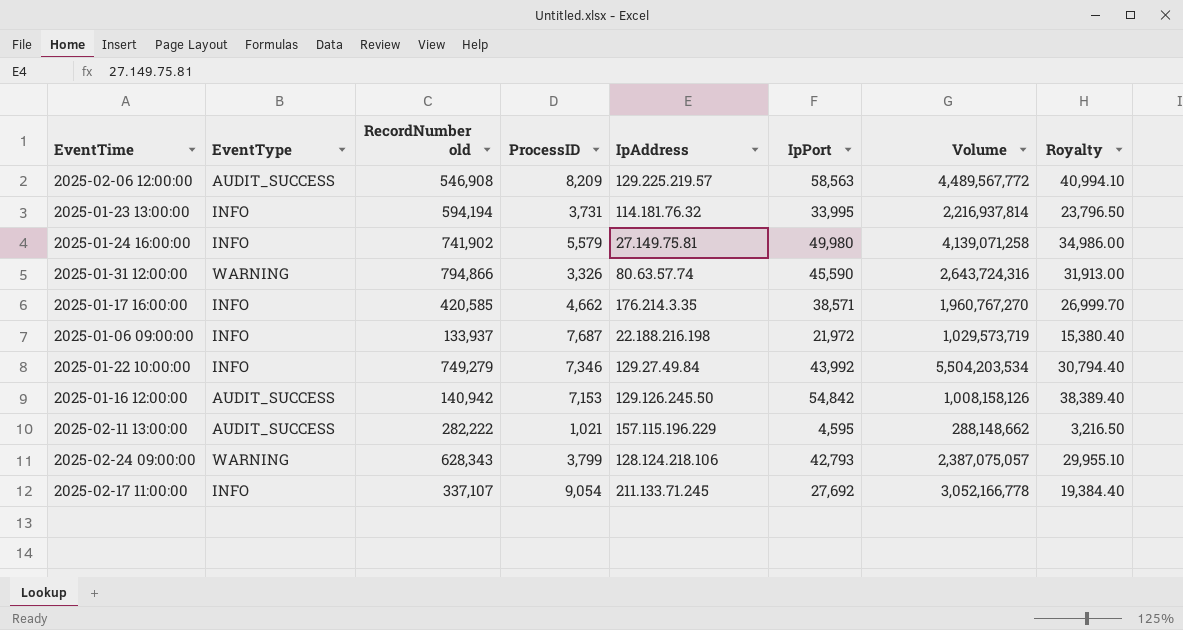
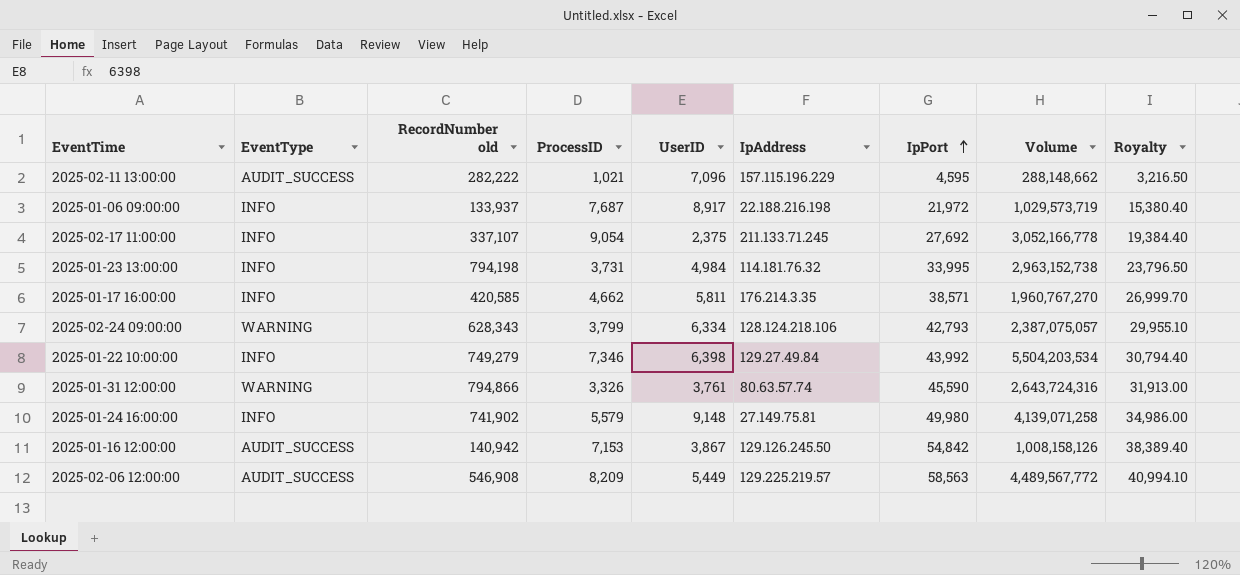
row order: none -> IpPort ascending
column UserID | position: none -> 5
2025-01-23 13:00:00 | RecordNumber old: 594,194 -> 794,198
2025-01-23 13:00:00 | Volume: 2,216,937,814 -> 2,963,152,738

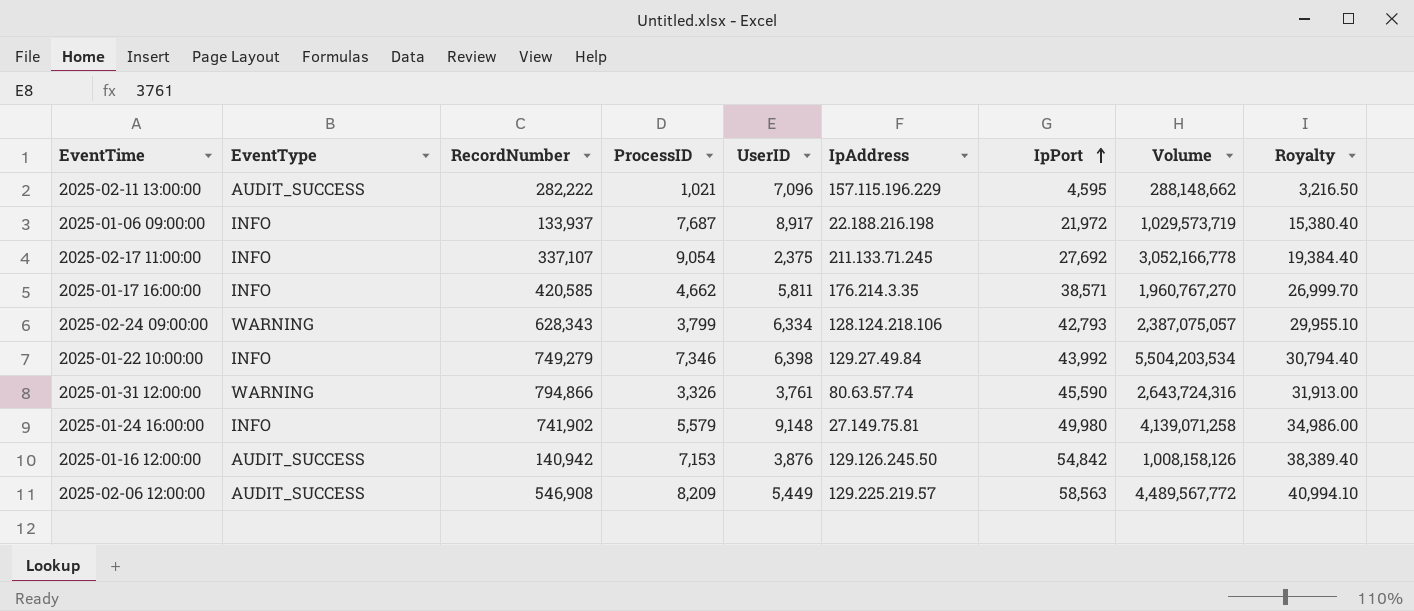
column name: RecordNumber old -> RecordNumber
row 2025-01-23 13:00:00: INFO | 794,198 | 3,731 | 4,984 | 114.181.76.32 | 33,995 | 2,963,152,738 | 23,796.50 -> none
2025-01-16 12:00:00 | UserID: 3,867 -> 3,876

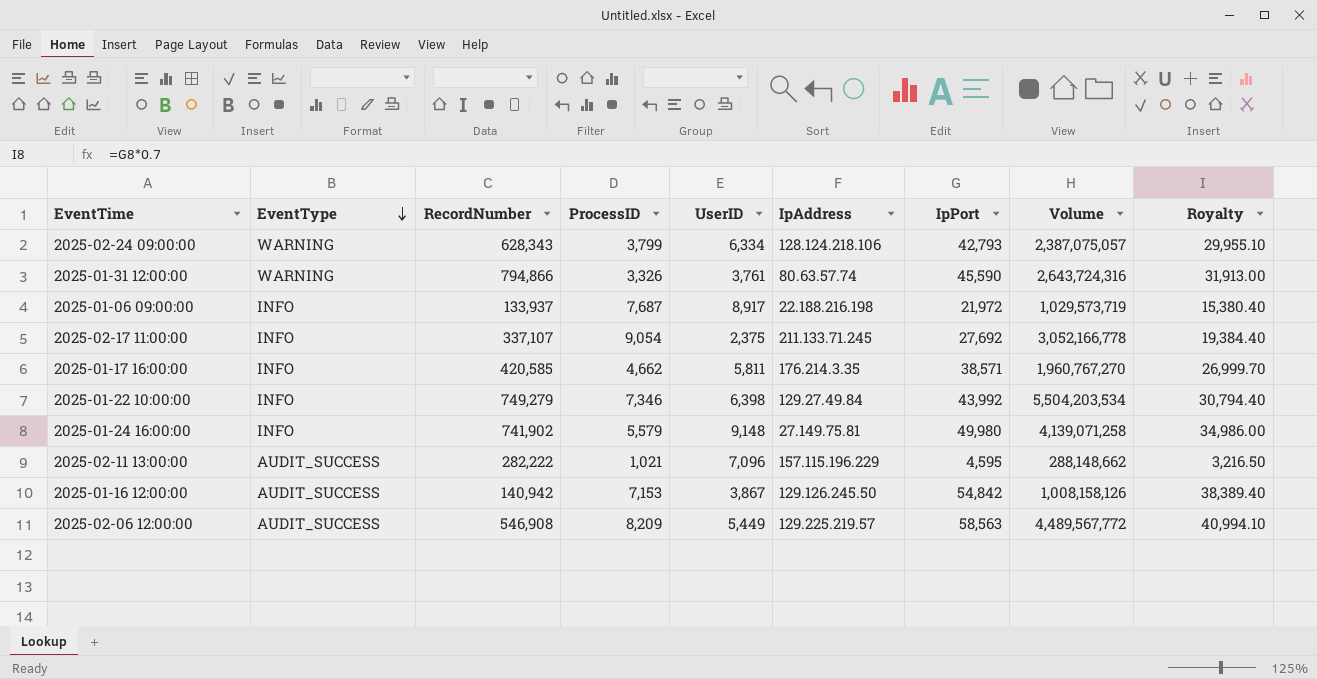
row order: IpPort ascending -> EventType descending
2025-01-16 12:00:00 | UserID: 3,876 -> 3,867

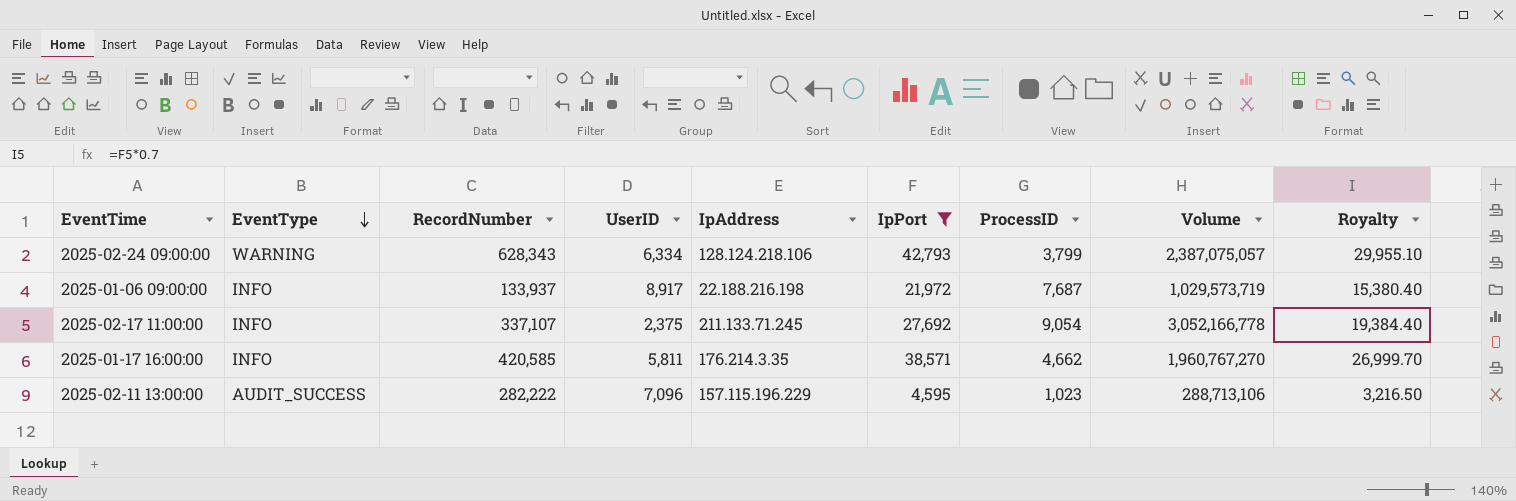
filter: none -> IpPort <= 42,793
column ProcessID | position: 4 -> 7
2025-02-11 13:00:00 | ProcessID: 1,021 -> 1,023
2025-02-11 13:00:00 | Volume: 288,148,662 -> 288,713,106

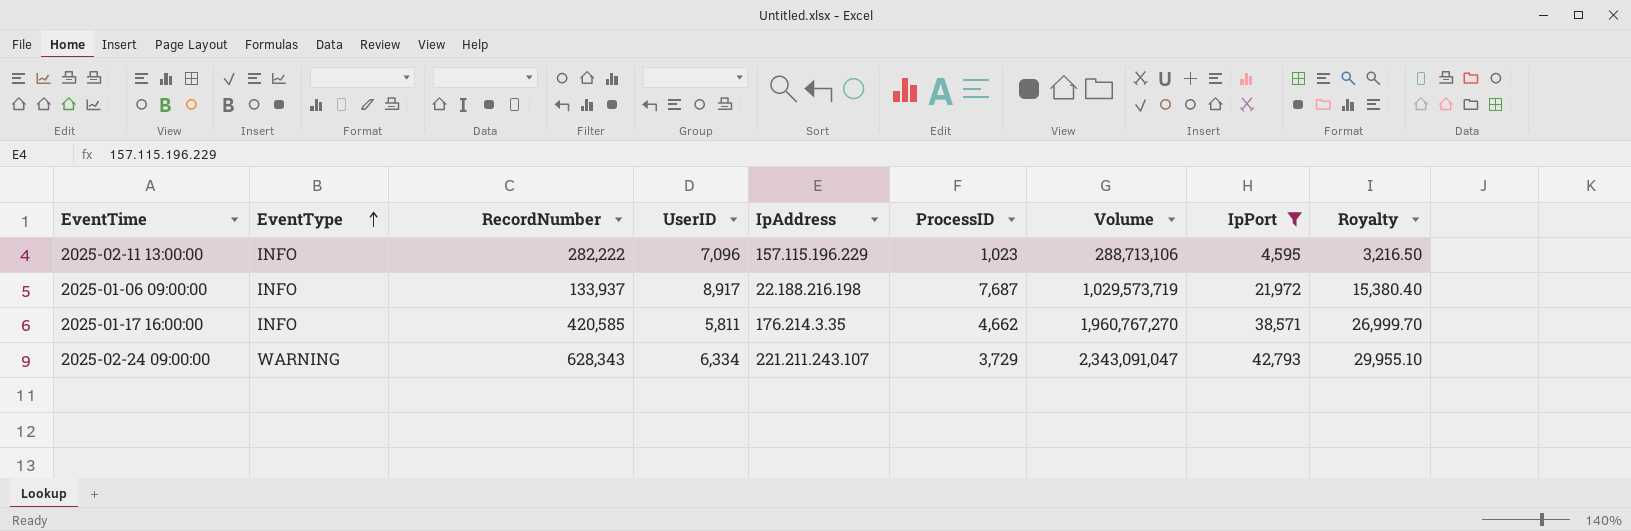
row order: EventType descending -> EventType ascending
column IpPort | position: 6 -> 8
row 2025-02-17 11:00:00: INFO | 337,107 | 2,375 | 211.133.71.245 | 27,692 | 9,054 | 3,052,166,778 | 19,384.40 -> none
2025-02-11 13:00:00 | EventType: AUDIT_SUCCESS -> INFO
2025-02-24 09:00:00 | IpAddress: 128.124.218.106 -> 221.211.243.107
2025-02-24 09:00:00 | ProcessID: 3,799 -> 3,729
2025-02-24 09:00:00 | Volume: 2,387,075,057 -> 2,343,091,047

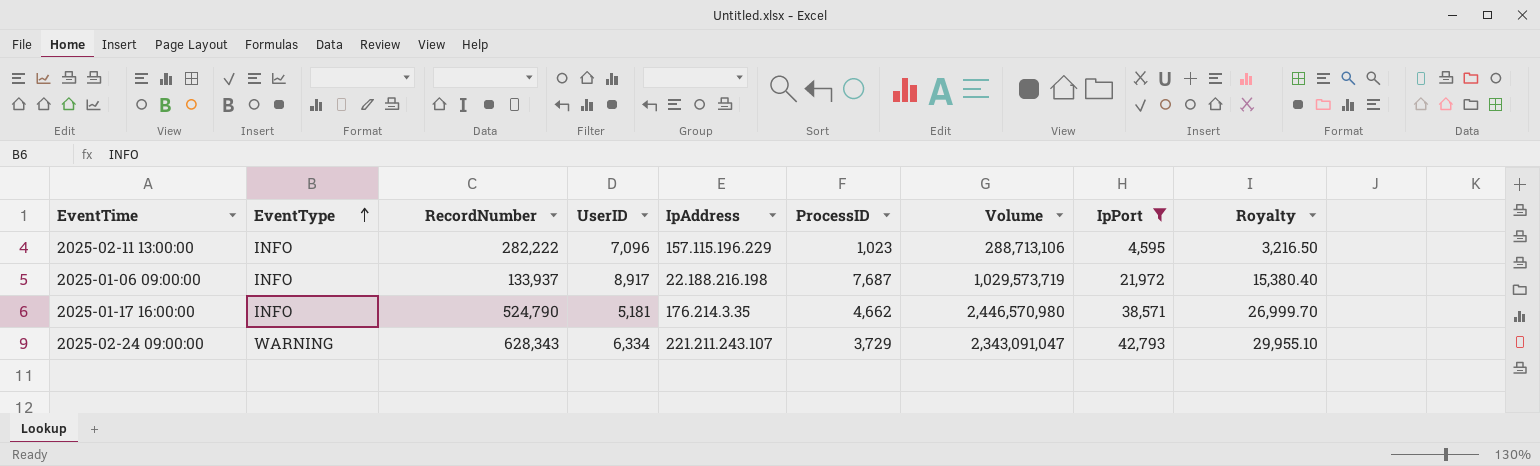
2025-01-17 16:00:00 | RecordNumber: 420,585 -> 524,790
2025-01-17 16:00:00 | UserID: 5,811 -> 5,181
2025-01-17 16:00:00 | Volume: 1,960,767,270 -> 2,446,570,980

